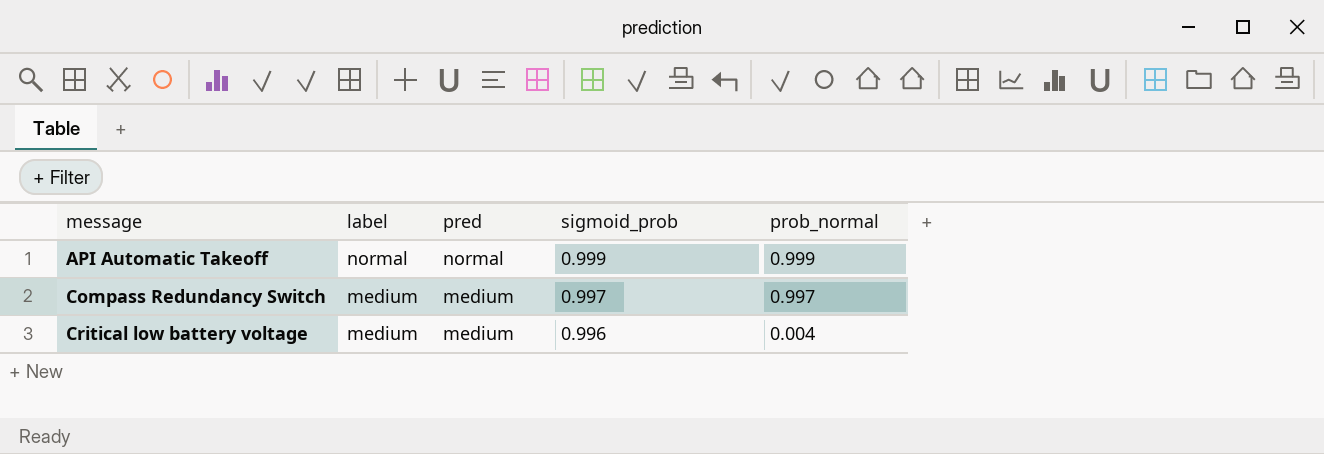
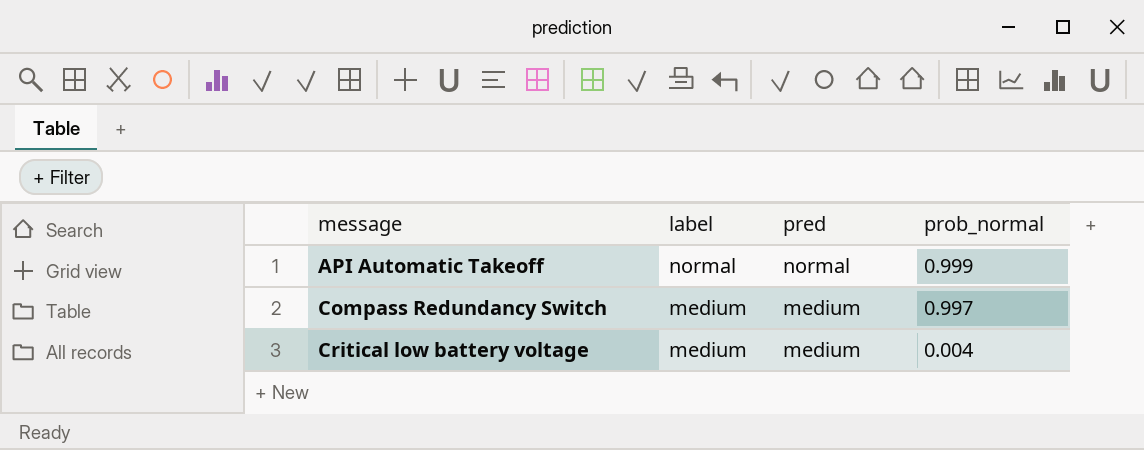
column sigmoid_prob | position: 4 -> none

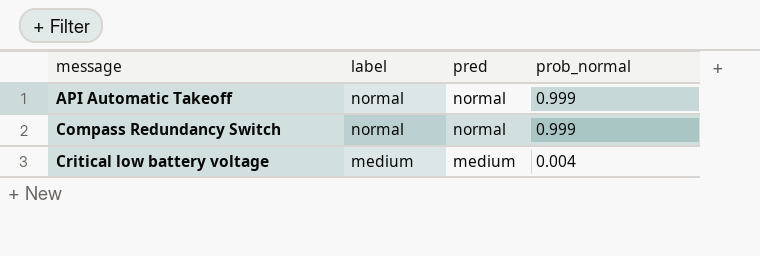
Compass Redundancy Switch | label: medium -> normal
Compass Redundancy Switch | pred: medium -> normal
Compass Redundancy Switch | prob_normal: 0.997 -> 0.999

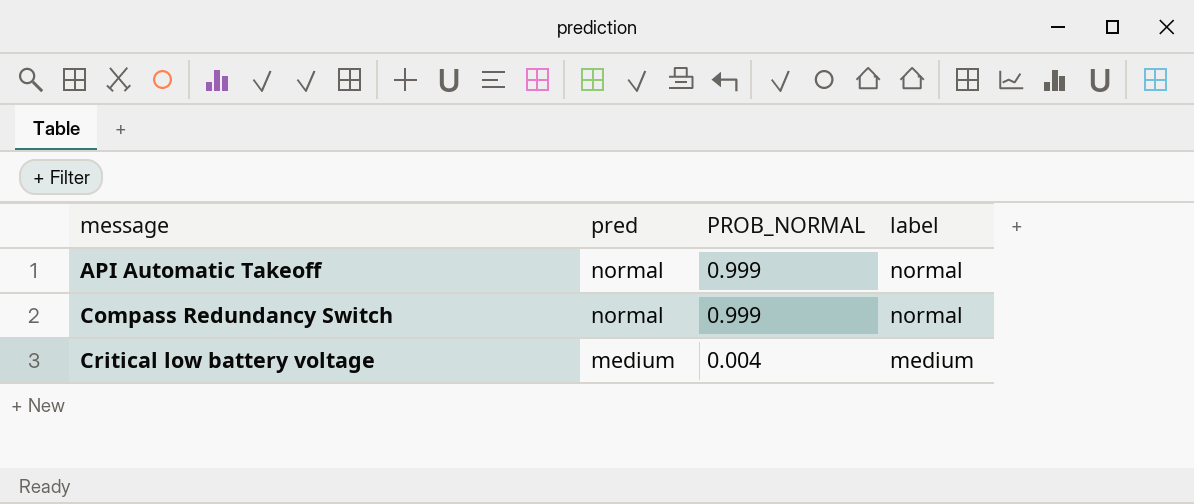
column name: prob_normal -> PROB_NORMAL
column label | position: 2 -> 4

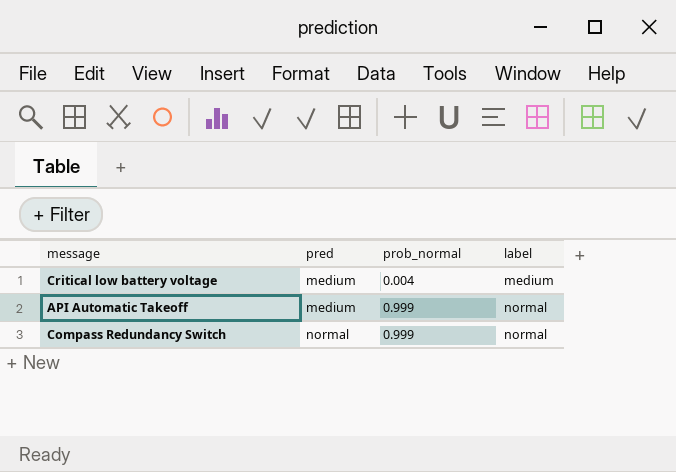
row order: message ascending -> pred ascending
column name: PROB_NORMAL -> prob_normal
API Automatic Takeoff | pred: normal -> medium

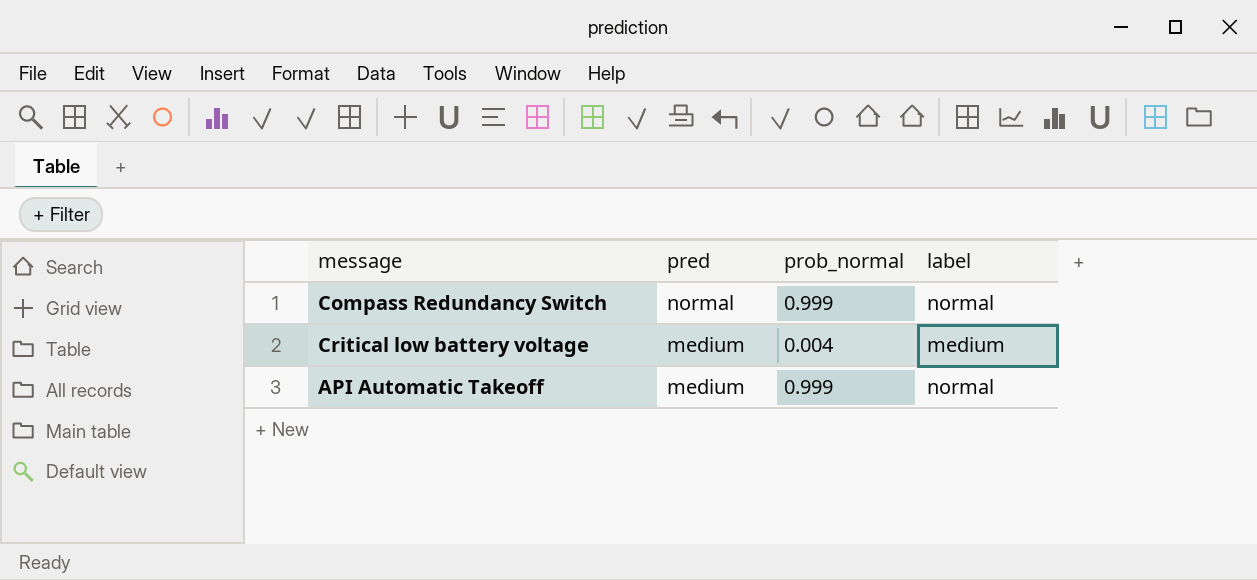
row order: pred ascending -> pred descending

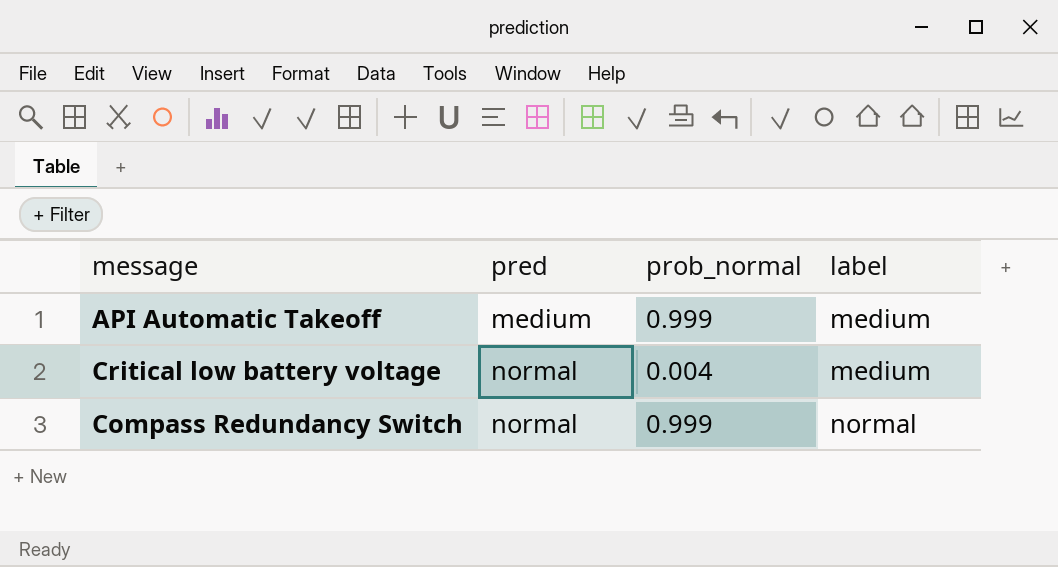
row order: pred descending -> pred ascending
API Automatic Takeoff | label: normal -> medium
Critical low battery voltage | pred: medium -> normal

